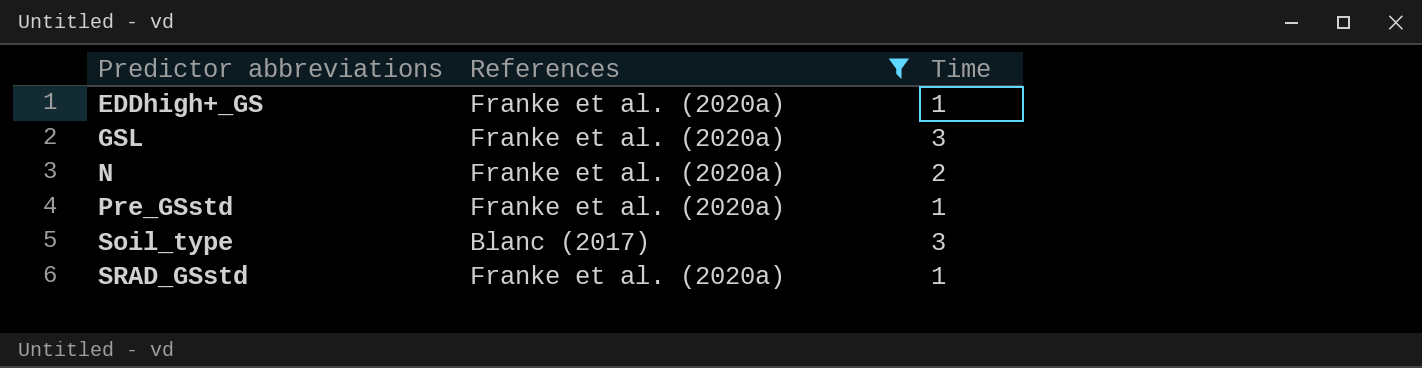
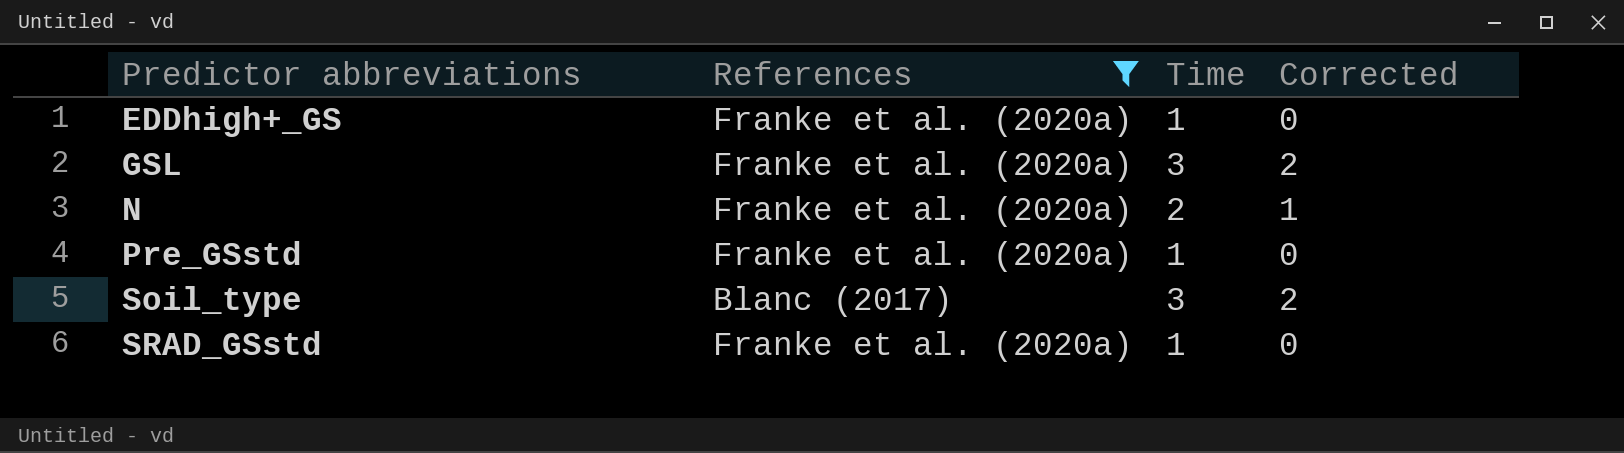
column Corrected | formula: none -> [Time] - 1

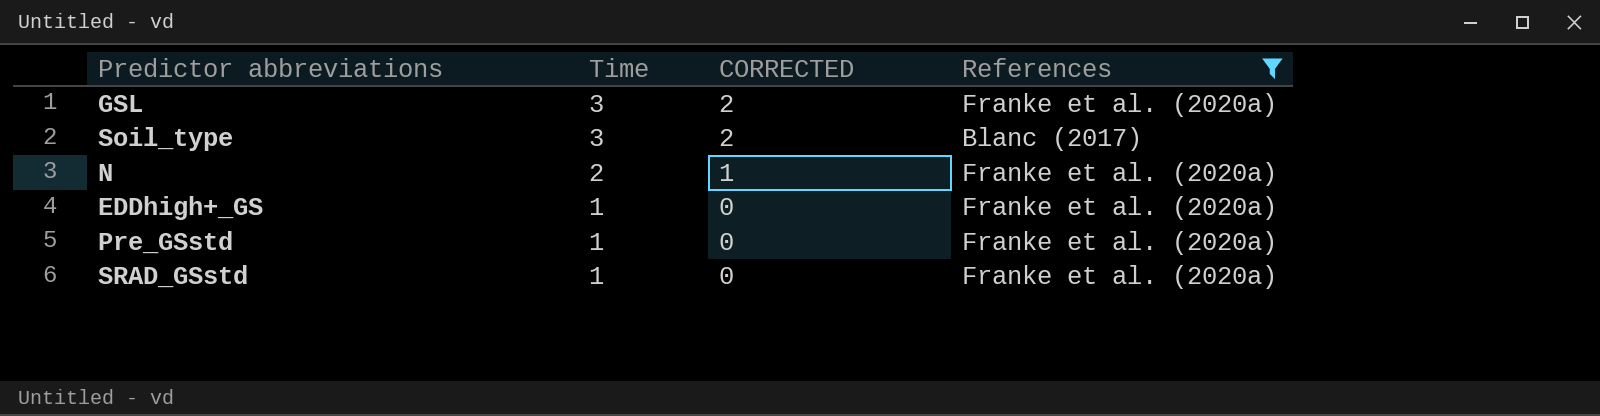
row order: Predictor abbreviations ascending -> Time descending
column name: Corrected -> CORRECTED
column References | position: 2 -> 4

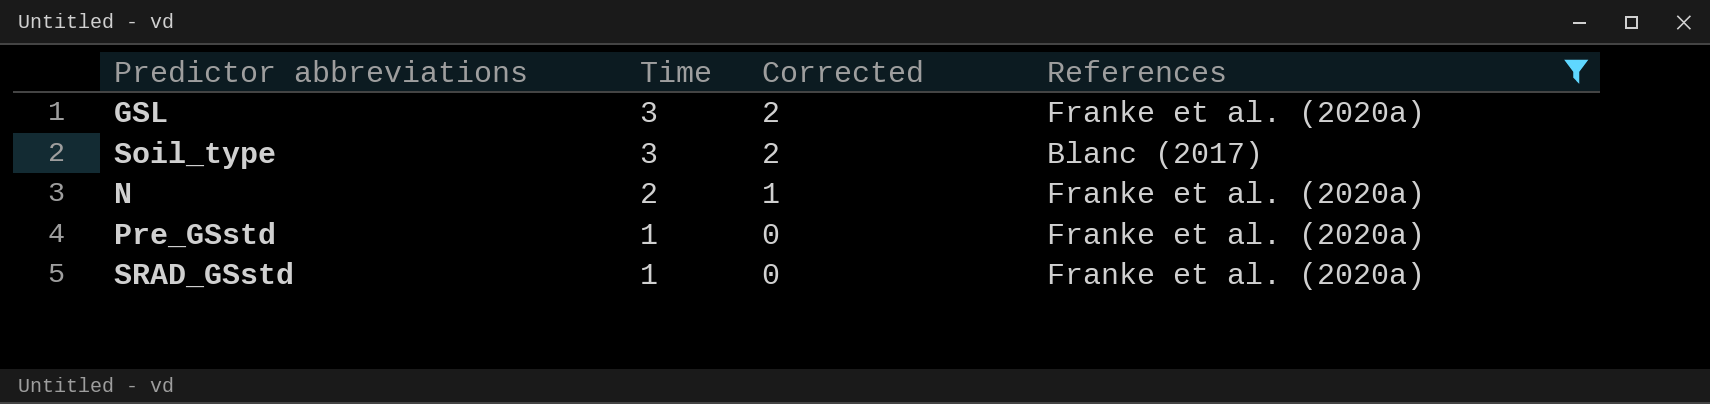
column name: CORRECTED -> Corrected
row EDDhigh+_GS: 1 | 0 | Franke et al. (2020a) -> none

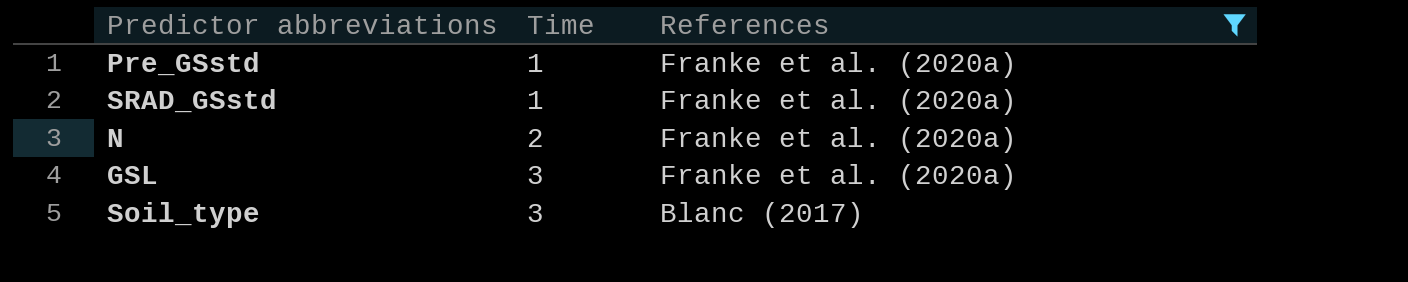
row order: Time descending -> Time ascending
column Corrected | formula: [Time] - 1 -> none

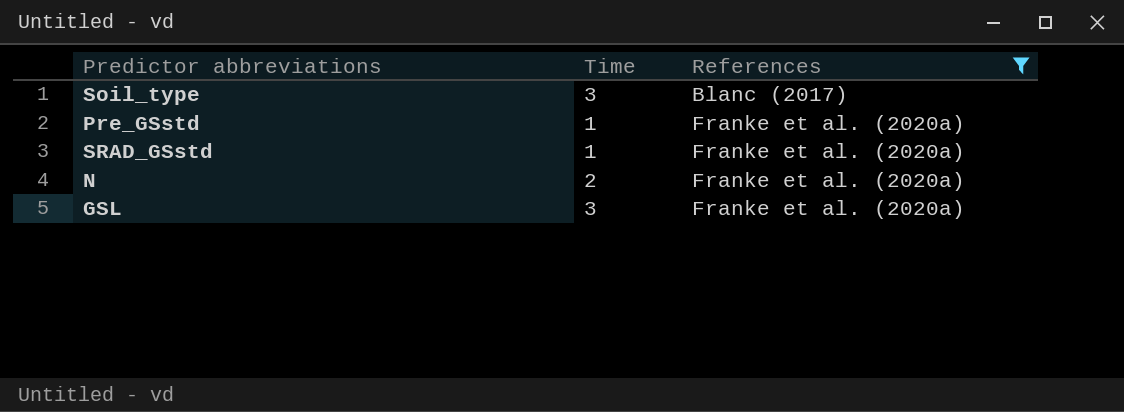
row order: Time ascending -> References ascending

